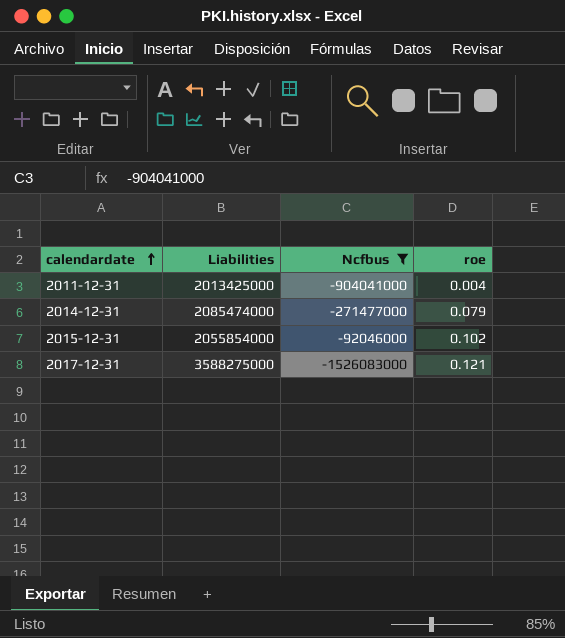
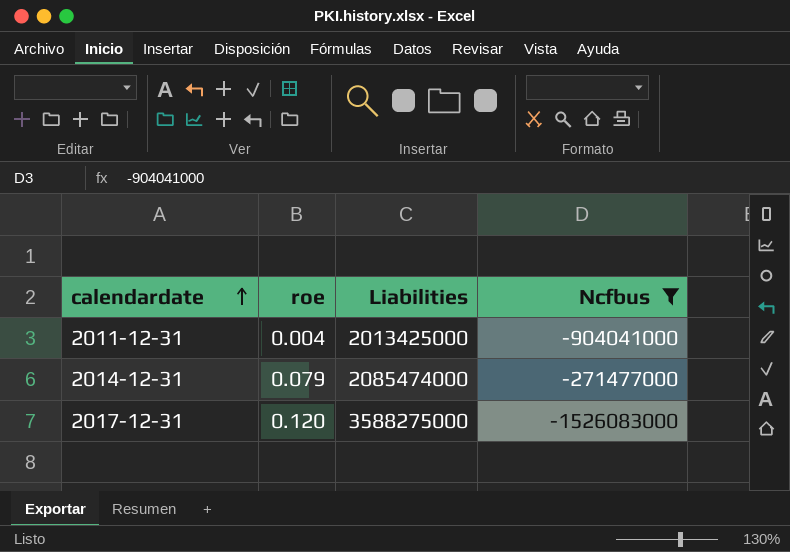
column roe | position: 4 -> 2
row 2015-12-31: 2055854000 | -92046000 | 0.102 -> none
2017-12-31 | roe: 0.121 -> 0.120

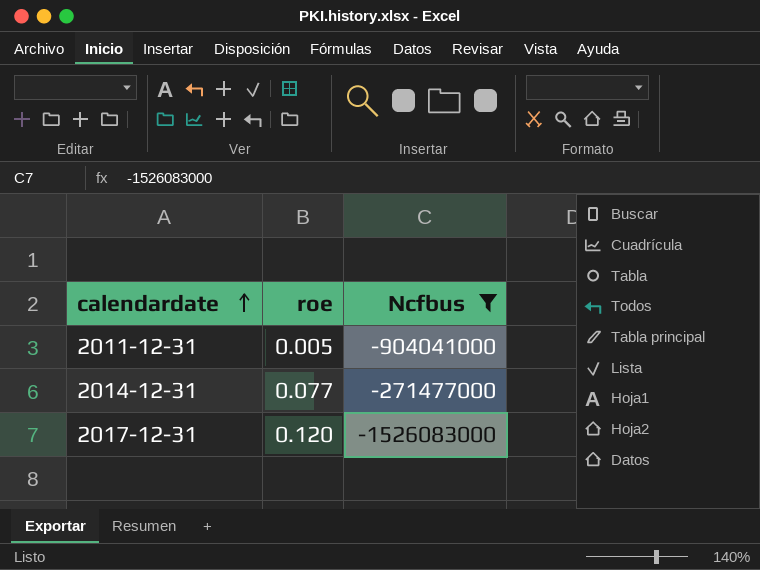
column Liabilities | position: 3 -> none
2011-12-31 | roe: 0.004 -> 0.005
2014-12-31 | roe: 0.079 -> 0.077

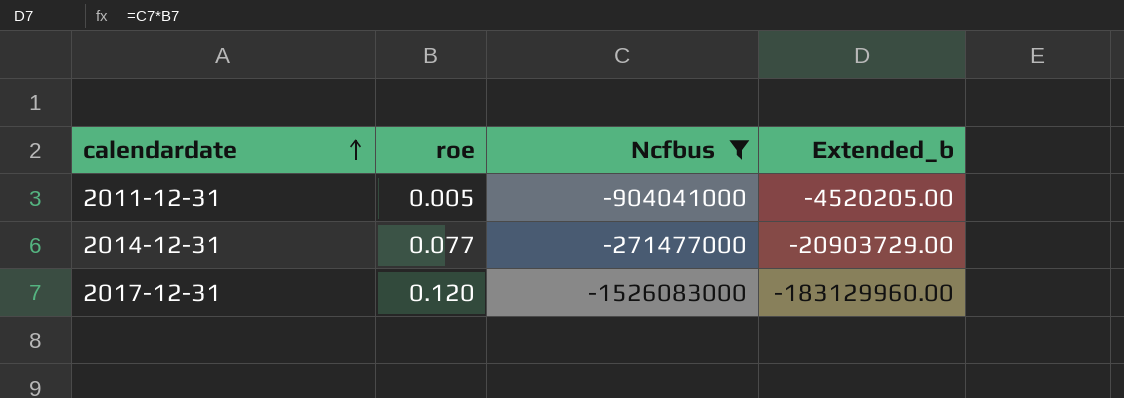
column Extended_b | formula: none -> [roe] * [Ncfbus]

